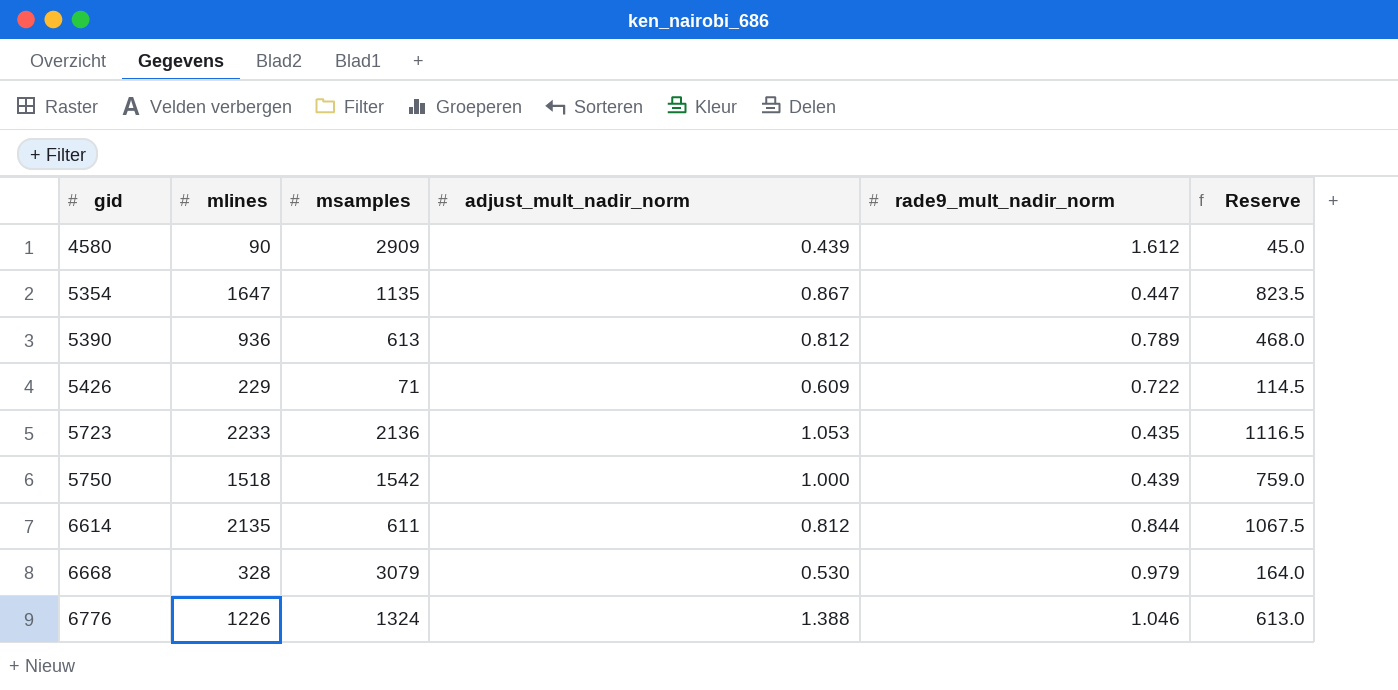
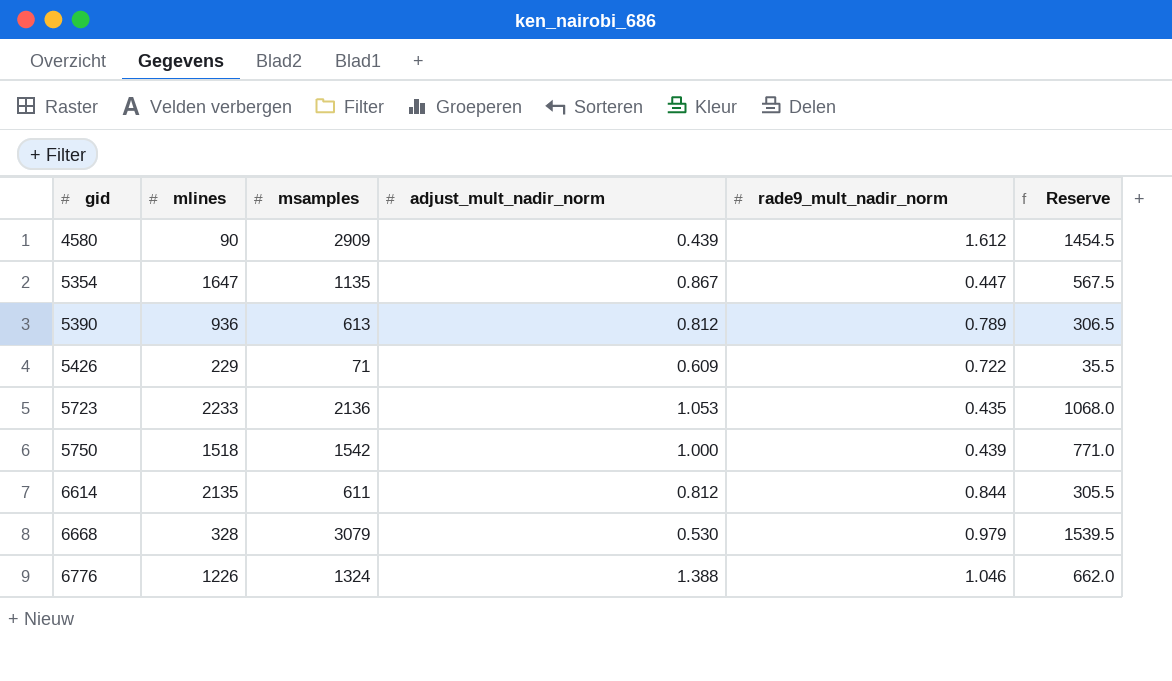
column Reserve | formula: [mlines] * 0.5 -> [msamples] * 0.5

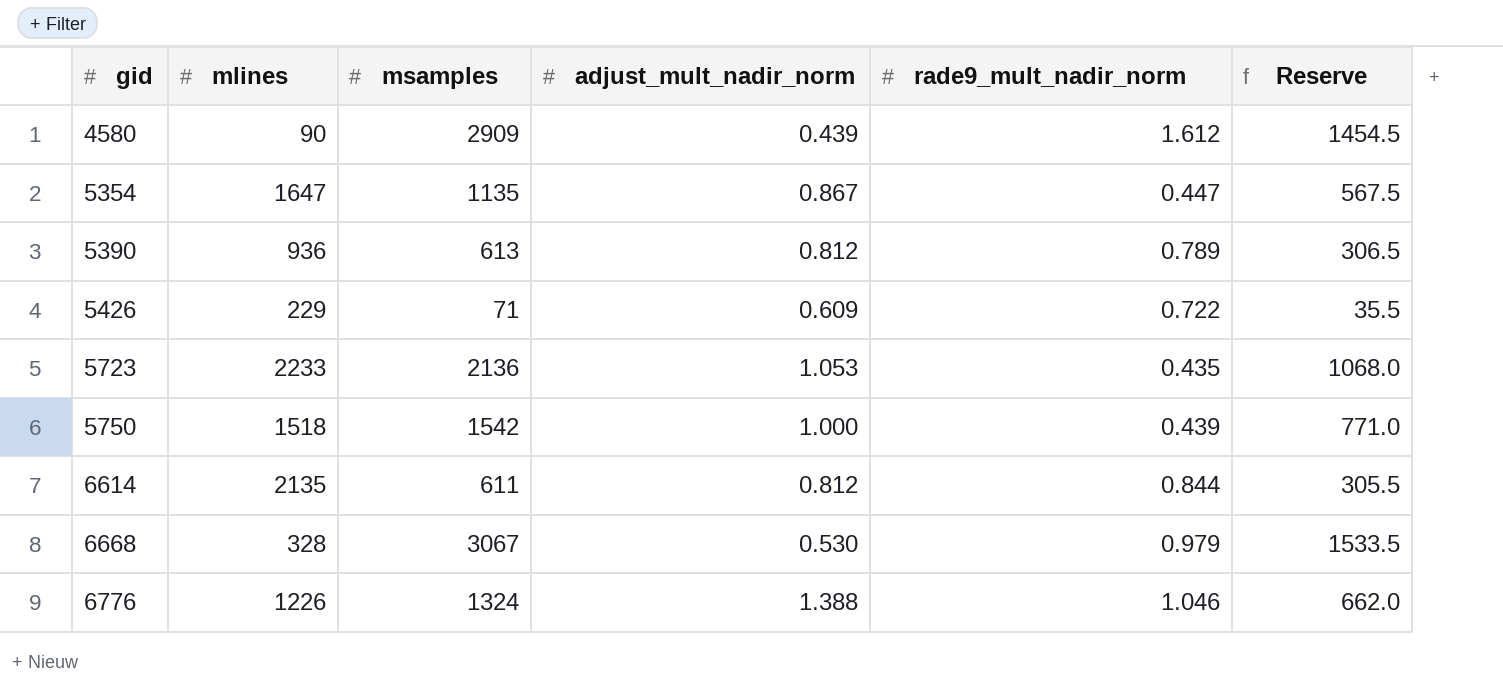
6668 | msamples: 3079 -> 3067
6668 | Reserve: 1539.5 -> 1533.5

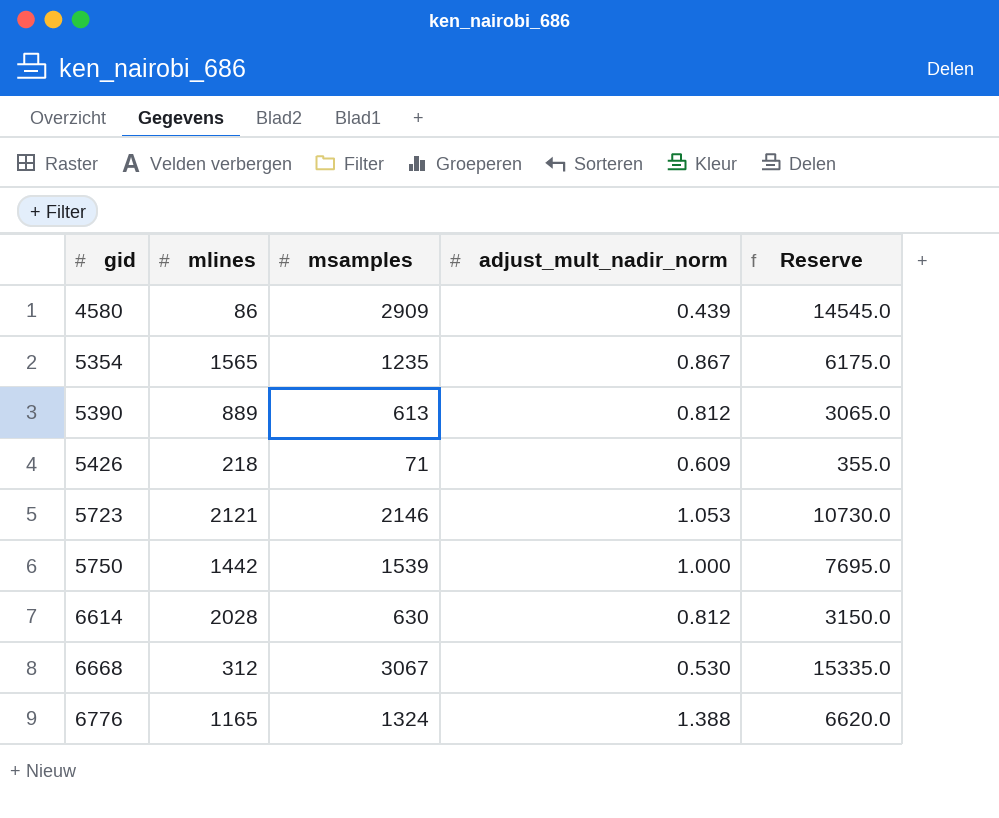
column rade9_mult_nadir_norm | position: 5 -> none
column Reserve | formula: [msamples] * 0.5 -> [msamples] * 5
4580 | mlines: 90 -> 86
5354 | mlines: 1647 -> 1565
5354 | msamples: 1135 -> 1235
5390 | mlines: 936 -> 889
5426 | mlines: 229 -> 218
5723 | mlines: 2233 -> 2121
5723 | msamples: 2136 -> 2146
5750 | mlines: 1518 -> 1442
5750 | msamples: 1542 -> 1539
6614 | mlines: 2135 -> 2028
6614 | msamples: 611 -> 630
6668 | mlines: 328 -> 312
6776 | mlines: 1226 -> 1165

